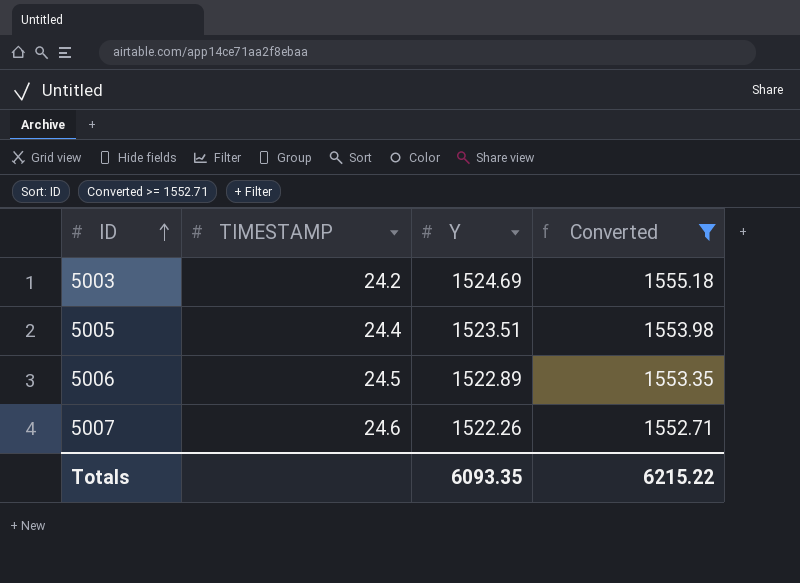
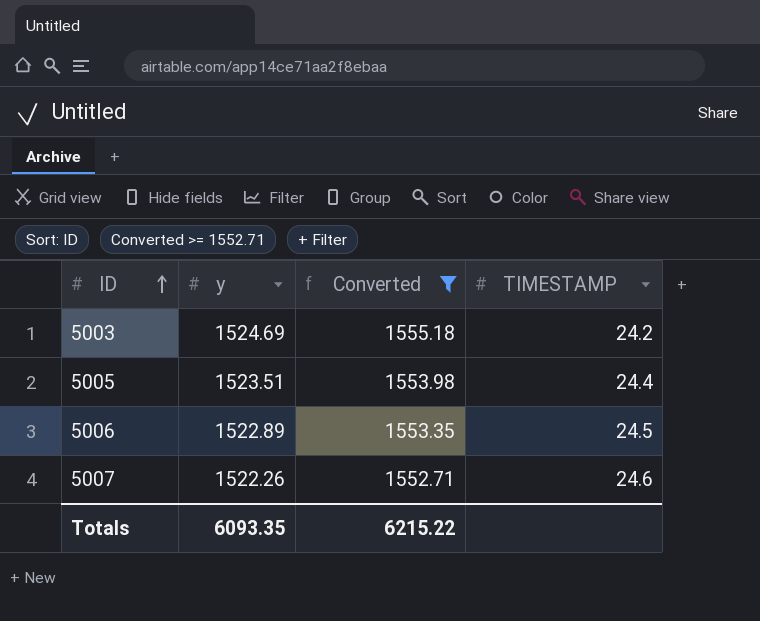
column name: Y -> y
column TIMESTAMP | position: 2 -> 4

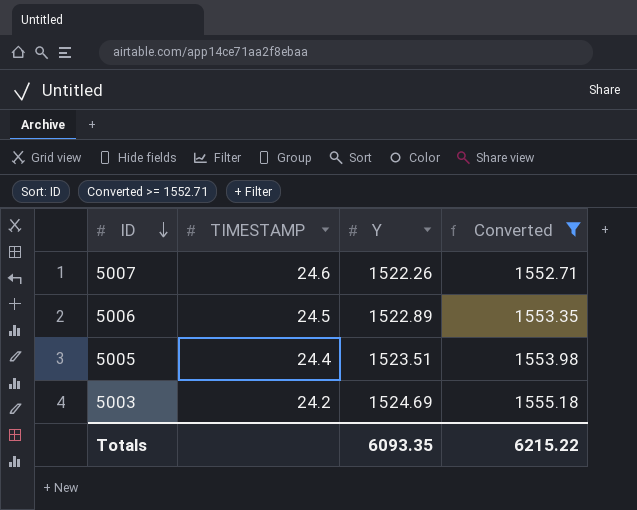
row order: ID ascending -> ID descending
column TIMESTAMP | position: 4 -> 2
column name: y -> Y

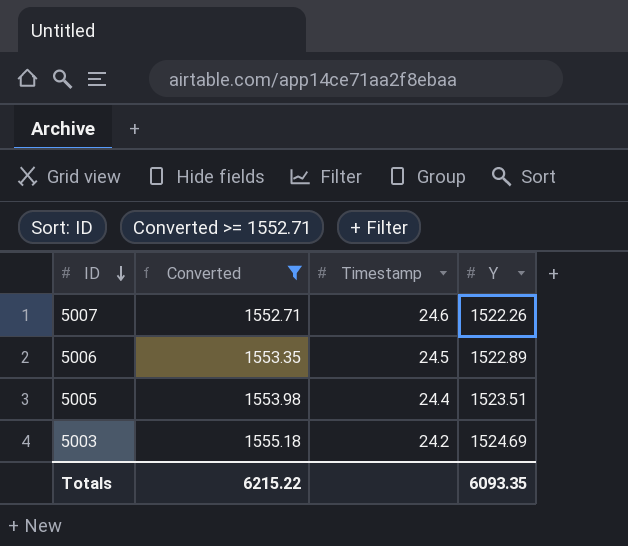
column Converted | position: 4 -> 2
column name: TIMESTAMP -> Timestamp

